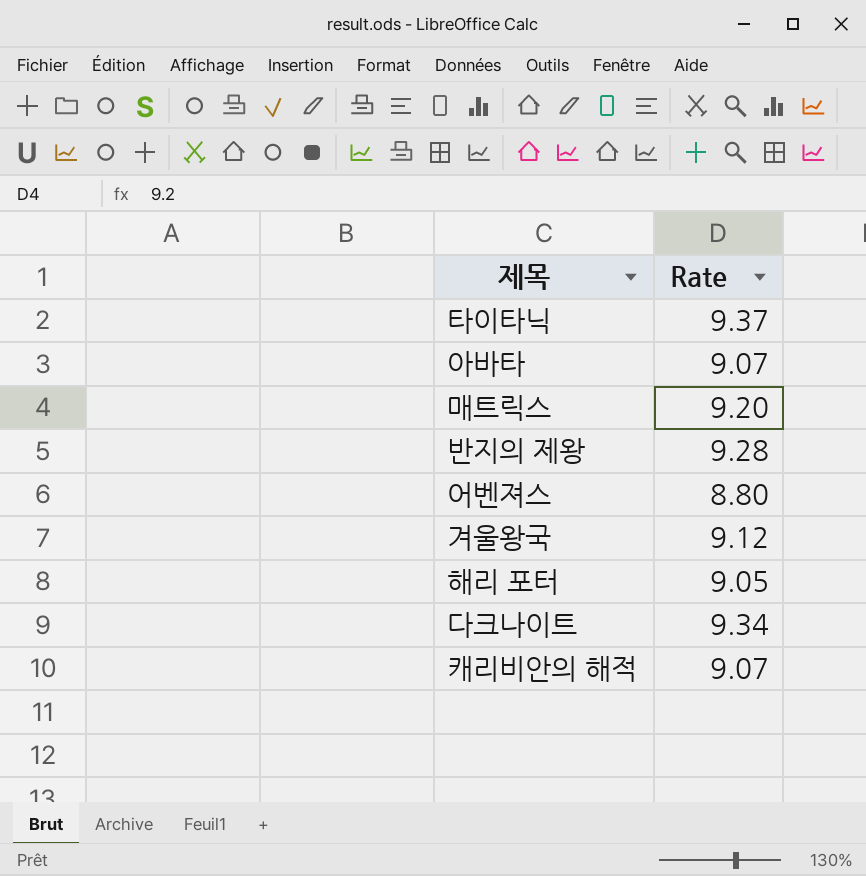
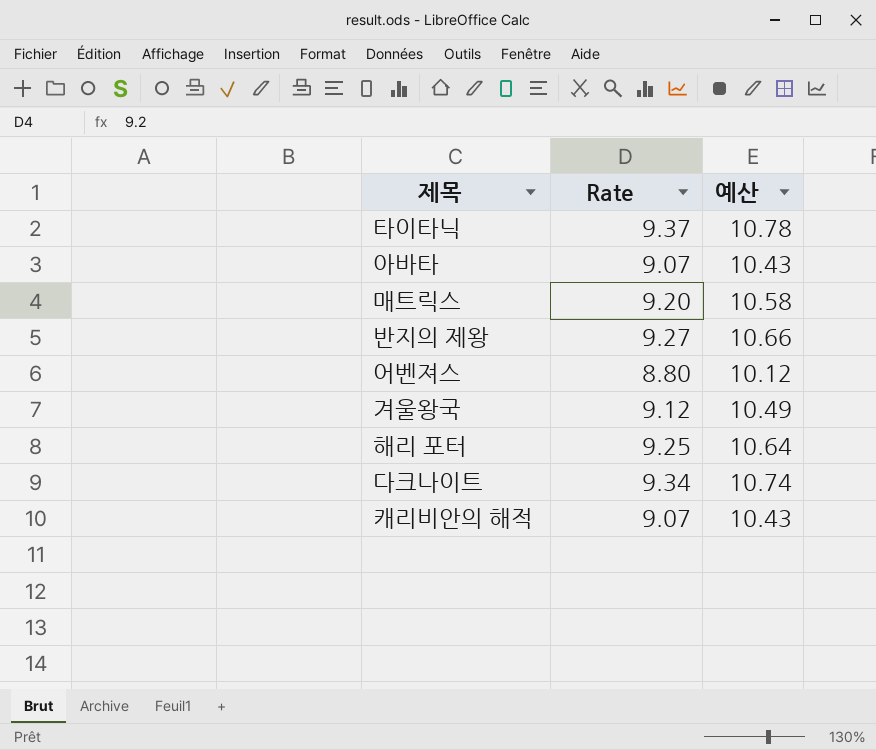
column 예산 | formula: none -> [Rate] * 1.15
반지의 제왕 | Rate: 9.28 -> 9.27
해리 포터 | Rate: 9.05 -> 9.25

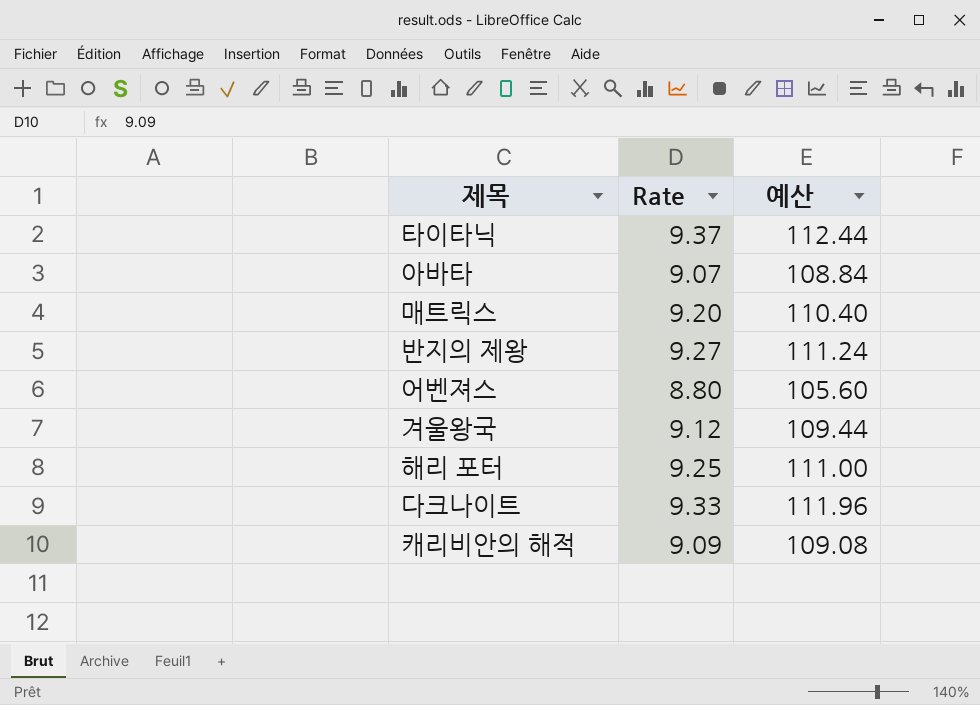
column 예산 | formula: [Rate] * 1.15 -> [Rate] * 12
다크나이트 | Rate: 9.34 -> 9.33
캐리비안의 해적 | Rate: 9.07 -> 9.09

